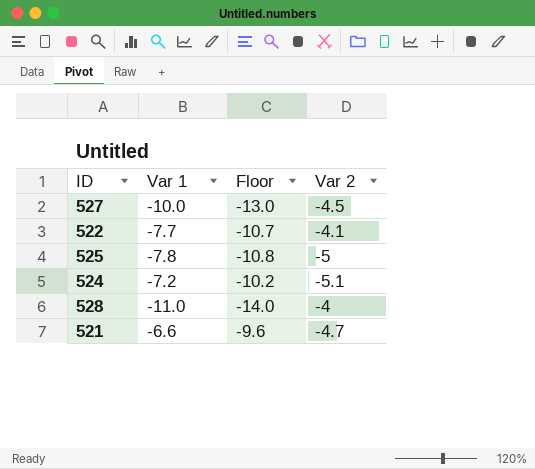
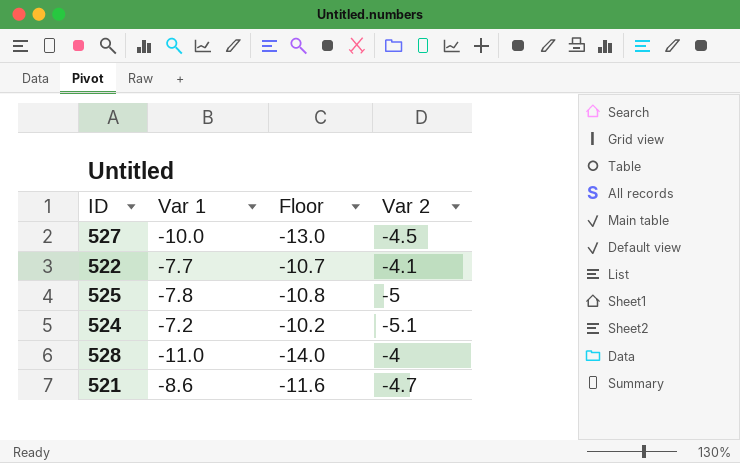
521 | Var 1: -6.6 -> -8.6
521 | Floor: -9.6 -> -11.6

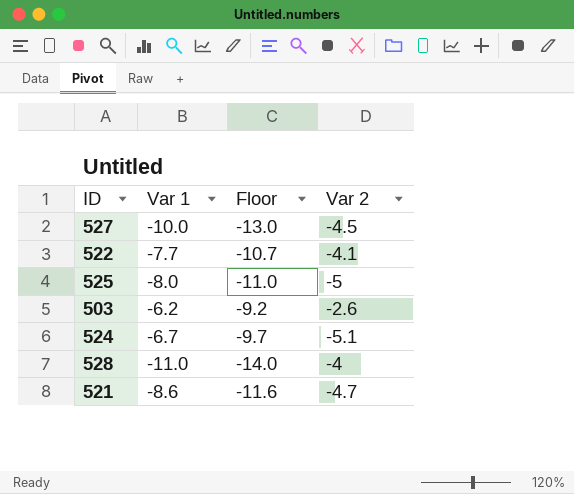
525 | Var 1: -7.8 -> -8.0
525 | Floor: -10.8 -> -11.0
row 503: none -> -6.2 | -9.2 | -2.6
524 | Var 1: -7.2 -> -6.7
524 | Floor: -10.2 -> -9.7

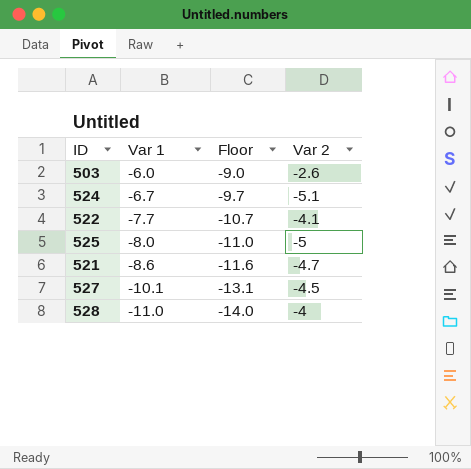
row order: none -> Var 1 descending
503 | Var 1: -6.2 -> -6.0
503 | Floor: -9.2 -> -9.0
527 | Var 1: -10.0 -> -10.1
527 | Floor: -13.0 -> -13.1

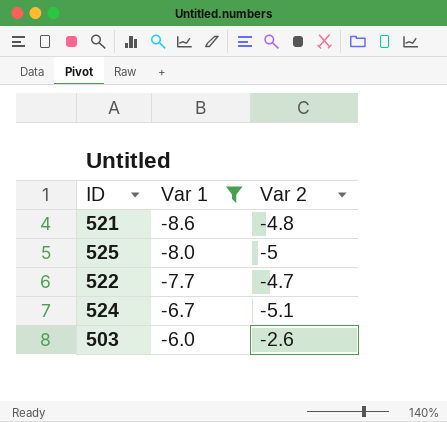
filter: none -> Var 1 >= -8.6
row order: Var 1 descending -> Var 1 ascending
column Floor | formula: [Var 1] - 3 -> none
521 | Var 2: -4.7 -> -4.8
522 | Var 2: -4.1 -> -4.7

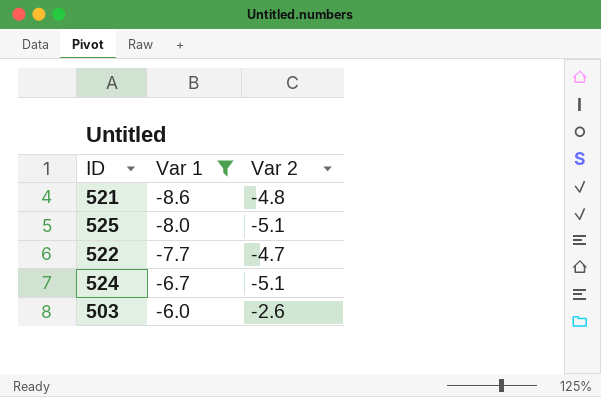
525 | Var 2: -5 -> -5.1

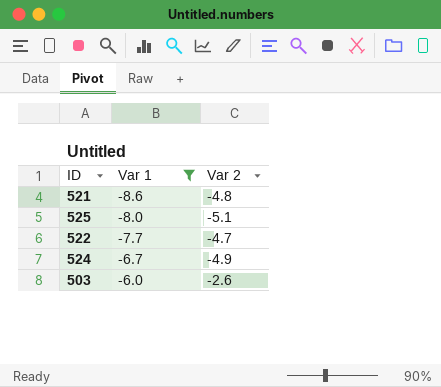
524 | Var 2: -5.1 -> -4.9

